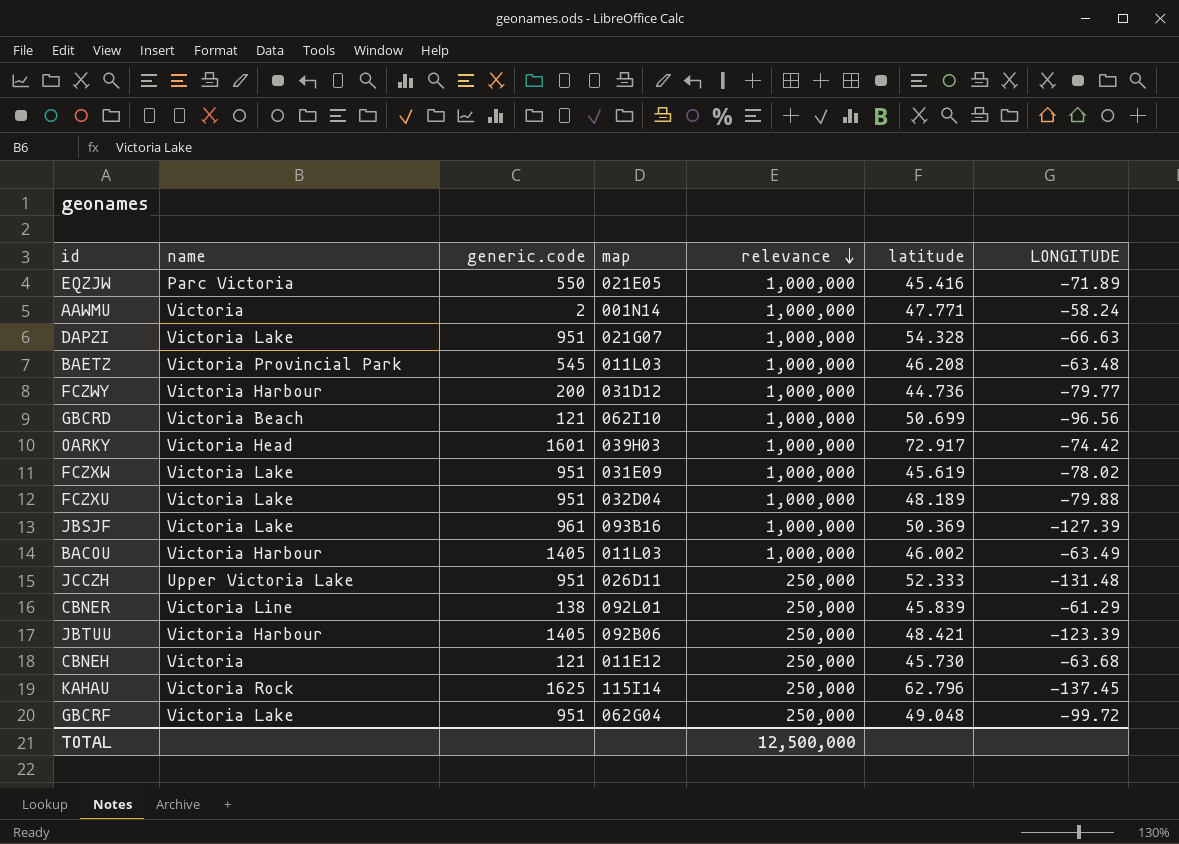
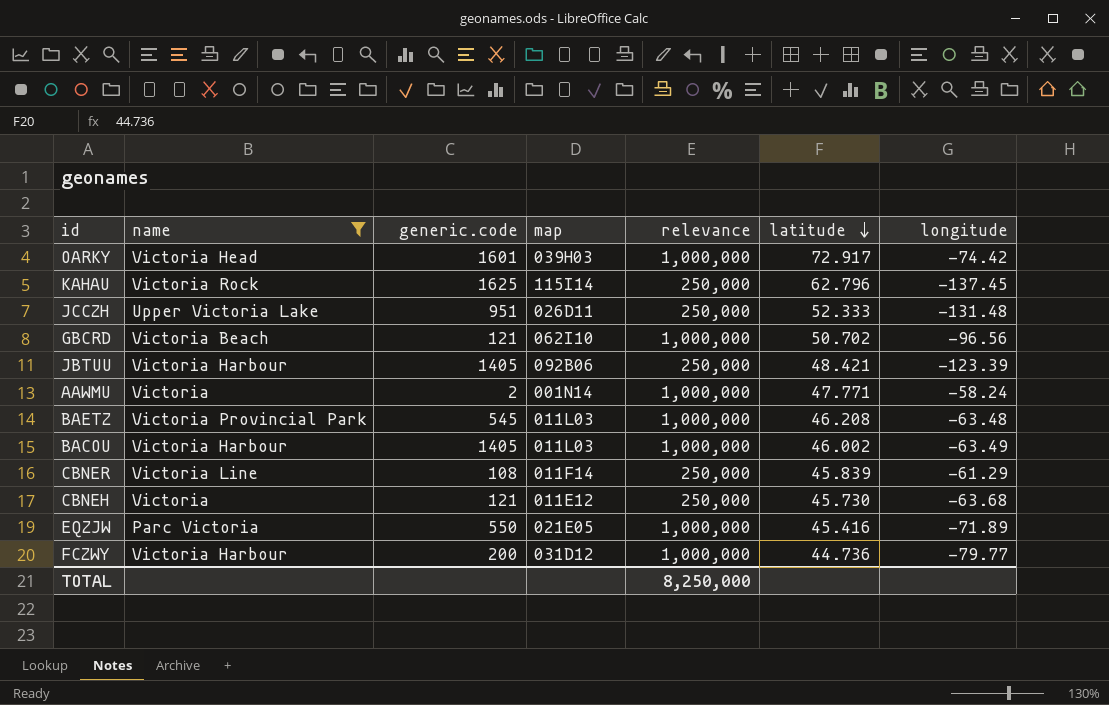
filter: none -> name != Victoria Lake
row order: relevance descending -> latitude descending
column name: LONGITUDE -> longitude
GBCRD | latitude: 50.699 -> 50.702
CBNER | generic.code: 138 -> 108
CBNER | map: 092L01 -> 011F14
TOTAL | relevance: 12,500,000 -> 8,250,000

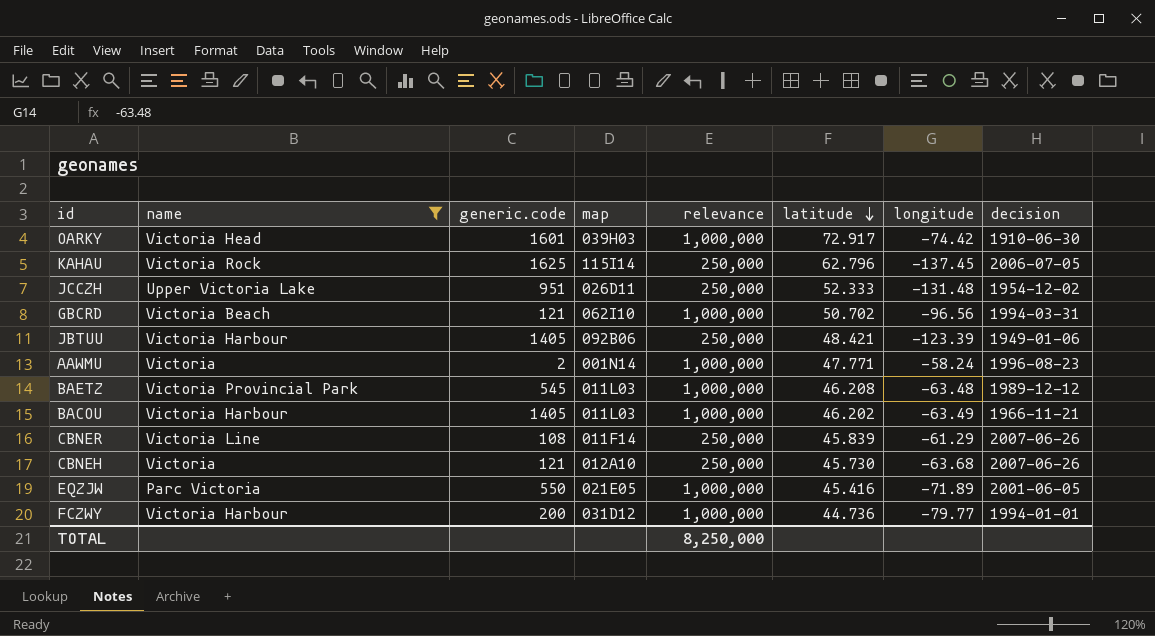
column decision | position: none -> 8
BACOU | latitude: 46.002 -> 46.202
CBNEH | map: 011E12 -> 012A10

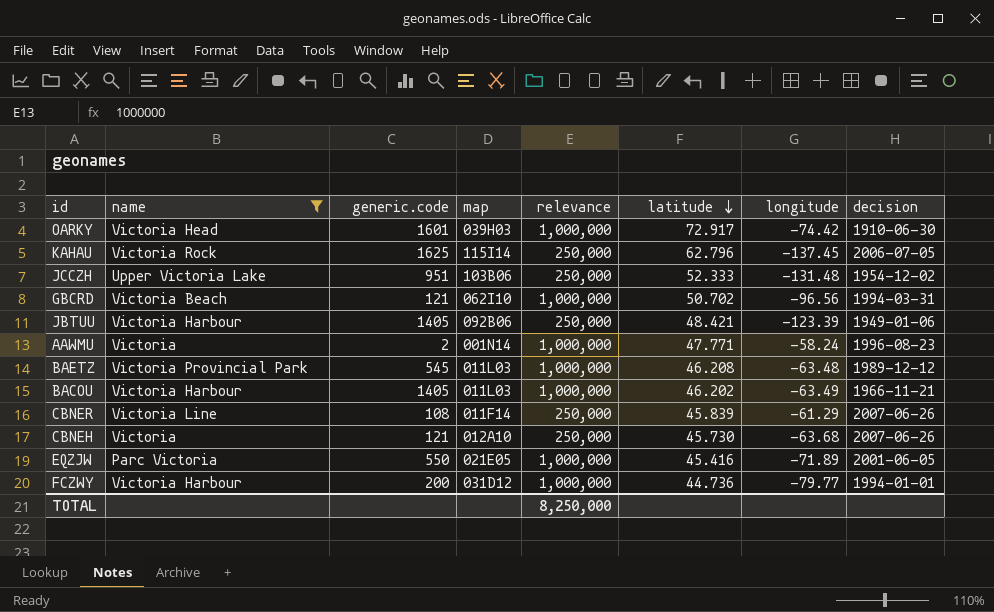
JCCZH | map: 026D11 -> 103B06

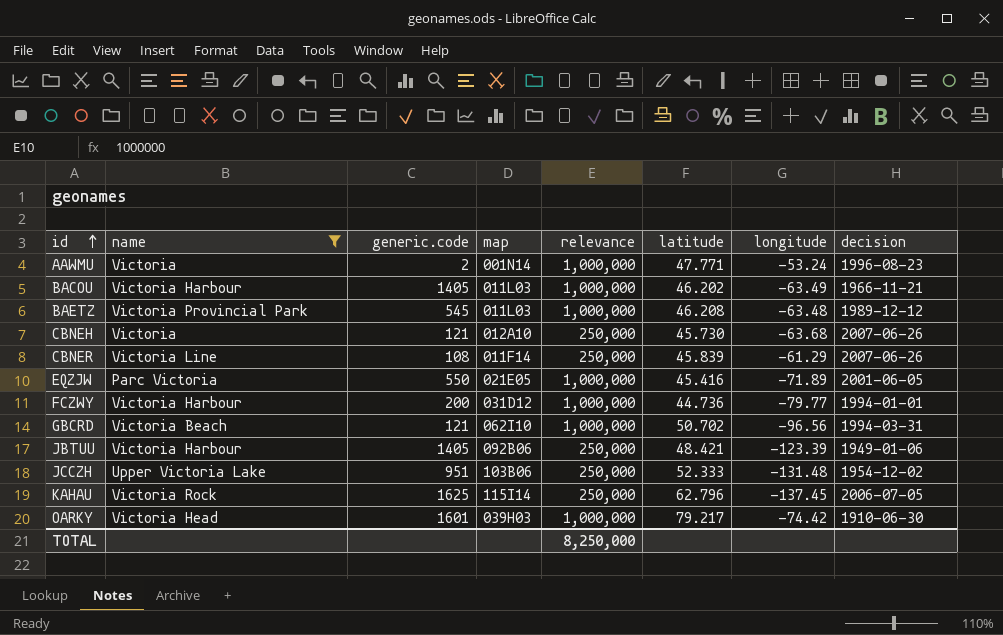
row order: latitude descending -> id ascending
AAWMU | longitude: -58.24 -> -53.24
OARKY | latitude: 72.917 -> 79.217

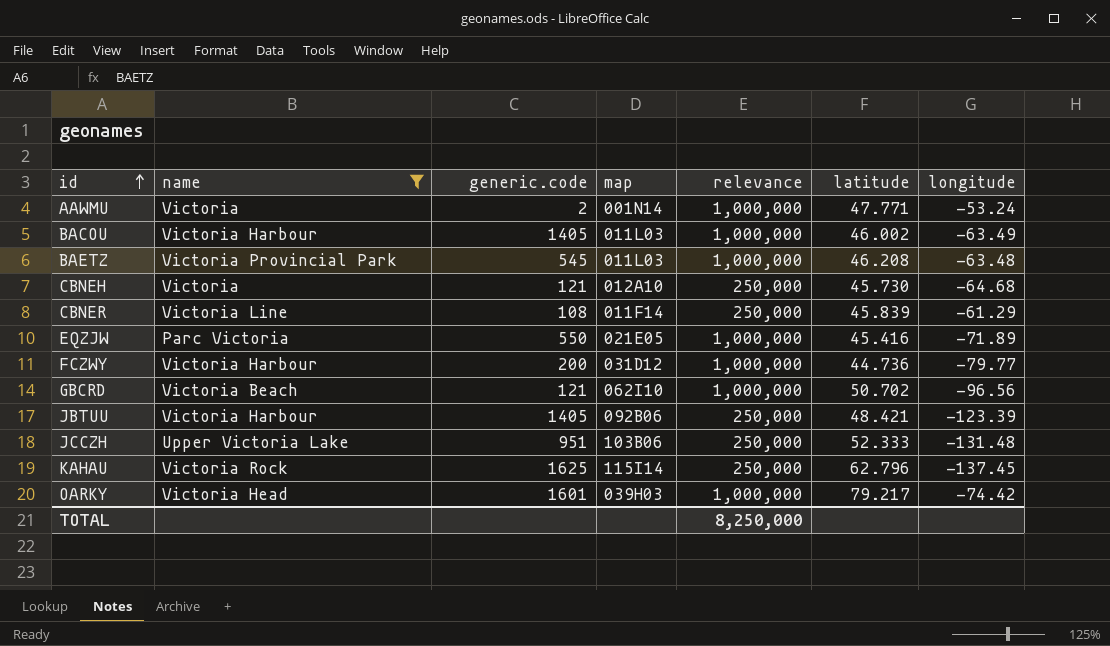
column decision | position: 8 -> none
BACOU | latitude: 46.202 -> 46.002
CBNEH | longitude: -63.68 -> -64.68

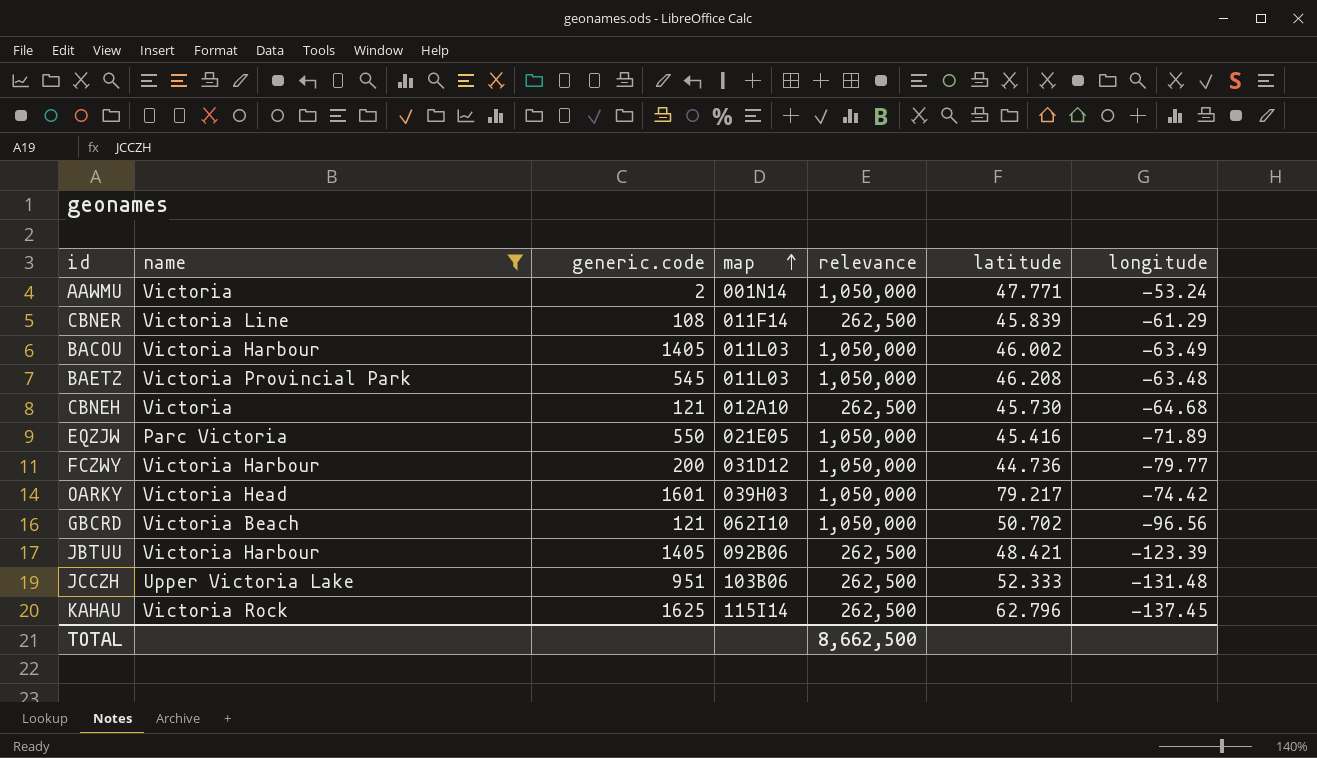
row order: id ascending -> map ascending
AAWMU | relevance: 1,000,000 -> 1,050,000
CBNER | relevance: 250,000 -> 262,500
BACOU | relevance: 1,000,000 -> 1,050,000
BAETZ | relevance: 1,000,000 -> 1,050,000
CBNEH | relevance: 250,000 -> 262,500
EQZJW | relevance: 1,000,000 -> 1,050,000
FCZWY | relevance: 1,000,000 -> 1,050,000
OARKY | relevance: 1,000,000 -> 1,050,000
GBCRD | relevance: 1,000,000 -> 1,050,000
JBTUU | relevance: 250,000 -> 262,500
JCCZH | relevance: 250,000 -> 262,500
KAHAU | relevance: 250,000 -> 262,500
TOTAL | relevance: 8,250,000 -> 8,662,500

